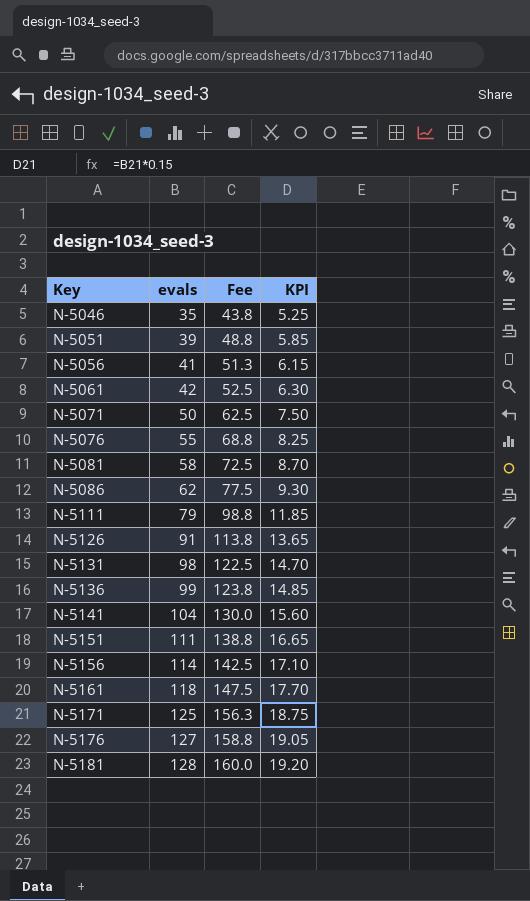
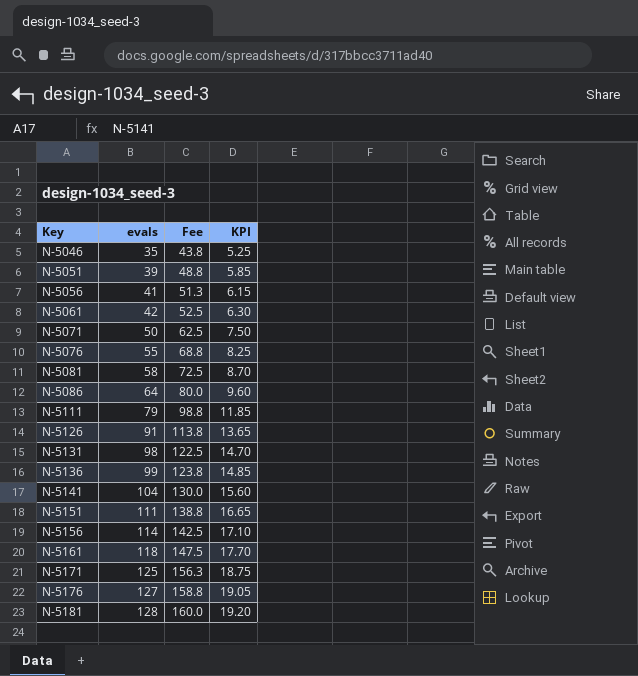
N-5086 | evals: 62 -> 64
N-5086 | Fee: 77.5 -> 80.0
N-5086 | KPI: 9.30 -> 9.60

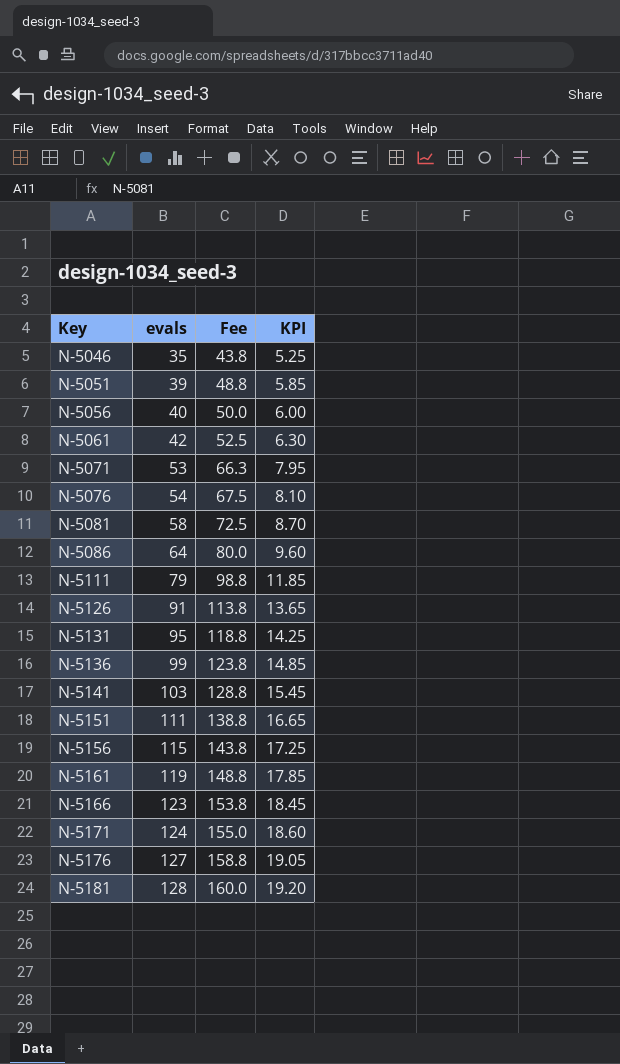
N-5056 | evals: 41 -> 40
N-5056 | Fee: 51.3 -> 50.0
N-5056 | KPI: 6.15 -> 6.00
N-5071 | evals: 50 -> 53
N-5071 | Fee: 62.5 -> 66.3
N-5071 | KPI: 7.50 -> 7.95
N-5076 | evals: 55 -> 54
N-5076 | Fee: 68.8 -> 67.5
N-5076 | KPI: 8.25 -> 8.10
N-5131 | evals: 98 -> 95
N-5131 | Fee: 122.5 -> 118.8
N-5131 | KPI: 14.70 -> 14.25
N-5141 | evals: 104 -> 103
N-5141 | Fee: 130.0 -> 128.8
N-5141 | KPI: 15.60 -> 15.45
N-5156 | evals: 114 -> 115
N-5156 | Fee: 142.5 -> 143.8
N-5156 | KPI: 17.10 -> 17.25
N-5161 | evals: 118 -> 119
N-5161 | Fee: 147.5 -> 148.8
N-5161 | KPI: 17.70 -> 17.85
row N-5166: none -> 123 | 153.8 | 18.45
N-5171 | evals: 125 -> 124
N-5171 | Fee: 156.3 -> 155.0
N-5171 | KPI: 18.75 -> 18.60

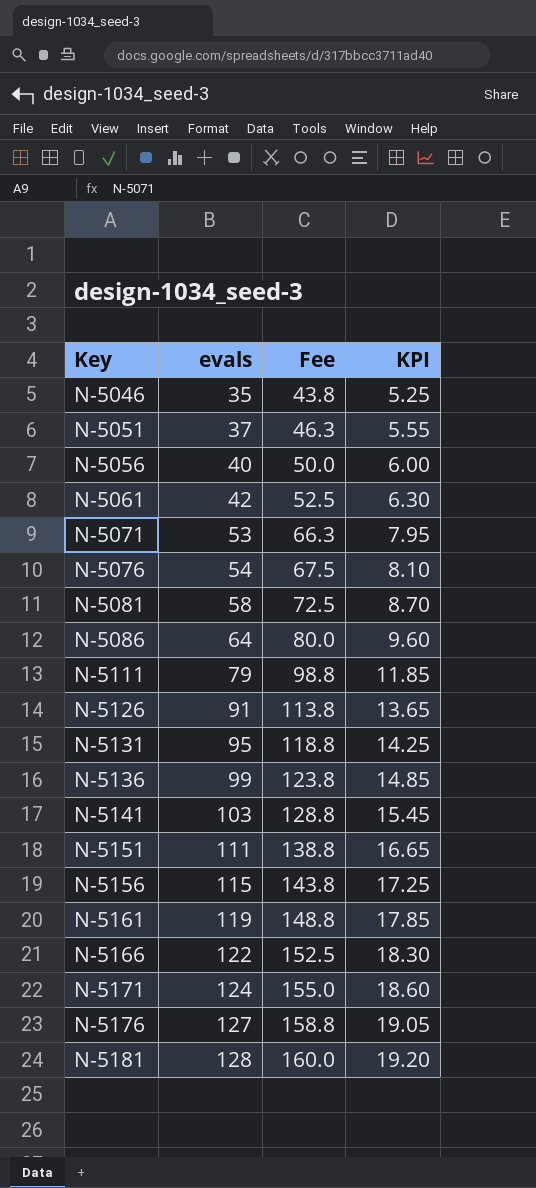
N-5051 | evals: 39 -> 37
N-5051 | Fee: 48.8 -> 46.3
N-5051 | KPI: 5.85 -> 5.55
N-5166 | evals: 123 -> 122
N-5166 | Fee: 153.8 -> 152.5
N-5166 | KPI: 18.45 -> 18.30

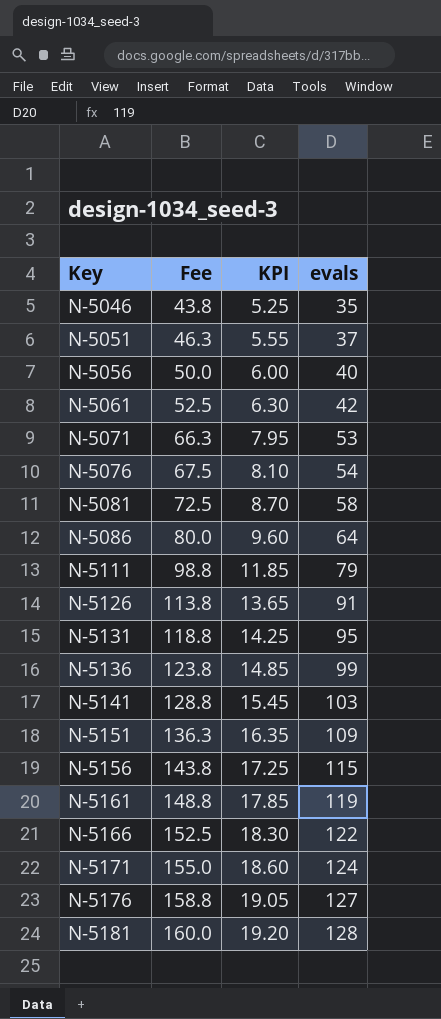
column evals | position: 2 -> 4
N-5151 | Fee: 138.8 -> 136.3
N-5151 | KPI: 16.65 -> 16.35
N-5151 | evals: 111 -> 109

